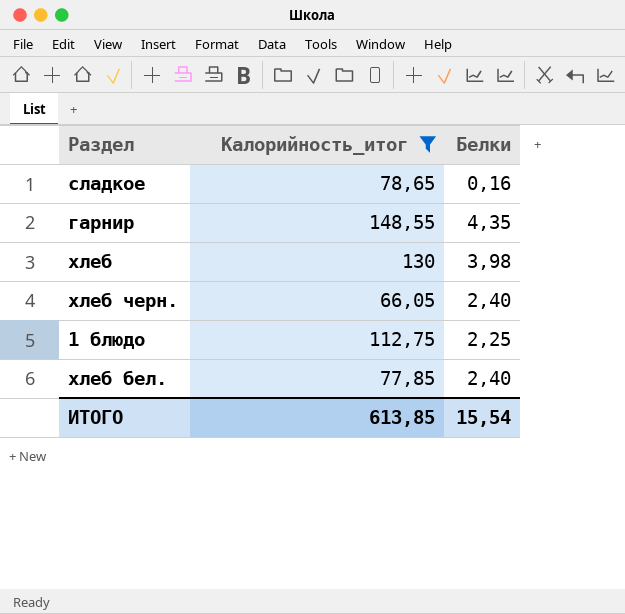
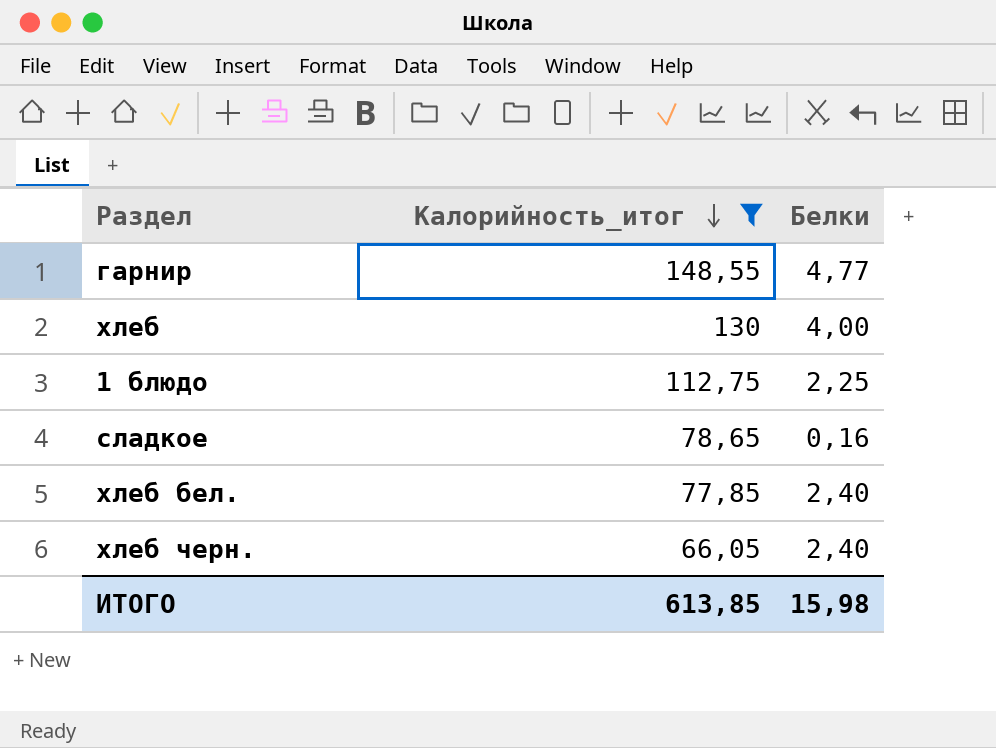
row order: none -> Калорийность_итог descending
гарнир | Белки: 4,35 -> 4,77
хлеб | Белки: 3,98 -> 4,00
ИТОГО | Белки: 15,54 -> 15,98

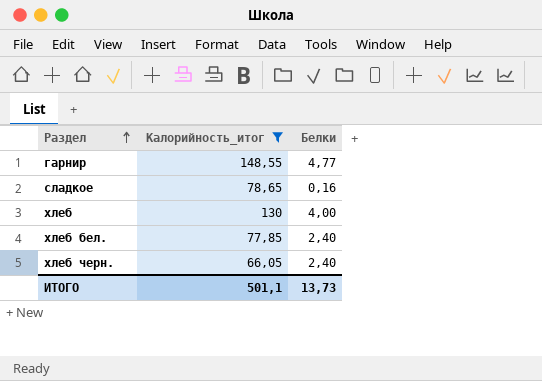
row order: Калорийность_итог descending -> Раздел ascending
row 1 блюдо: 112,75 | 2,25 -> none
ИТОГО | Калорийность_итог: 613,85 -> 501,1
ИТОГО | Белки: 15,98 -> 13,73

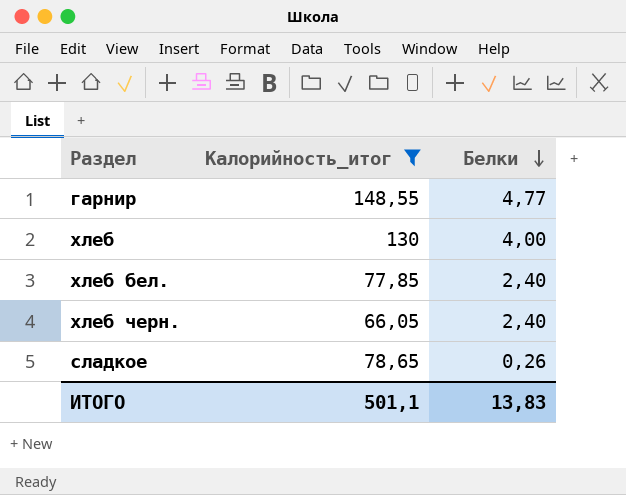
row order: Раздел ascending -> Белки descending
сладкое | Белки: 0,16 -> 0,26
ИТОГО | Белки: 13,73 -> 13,83

